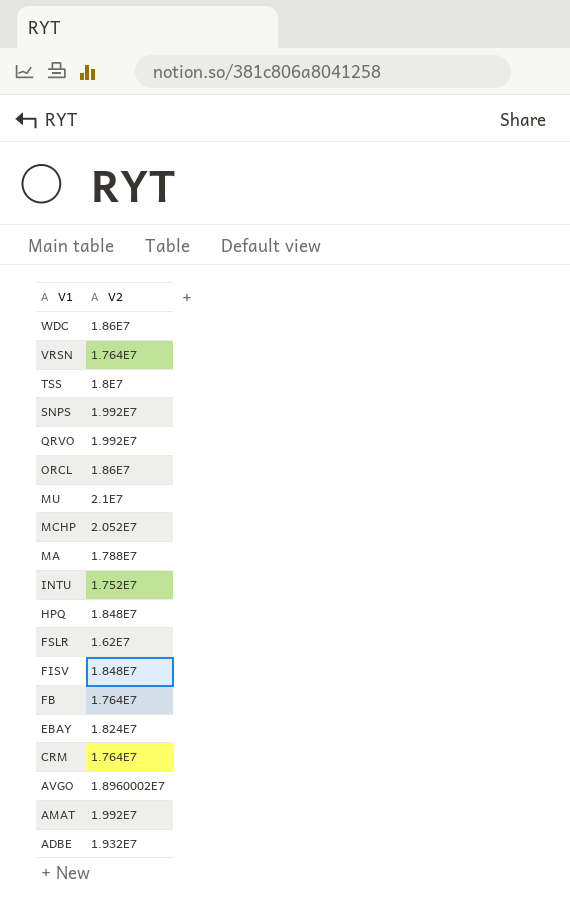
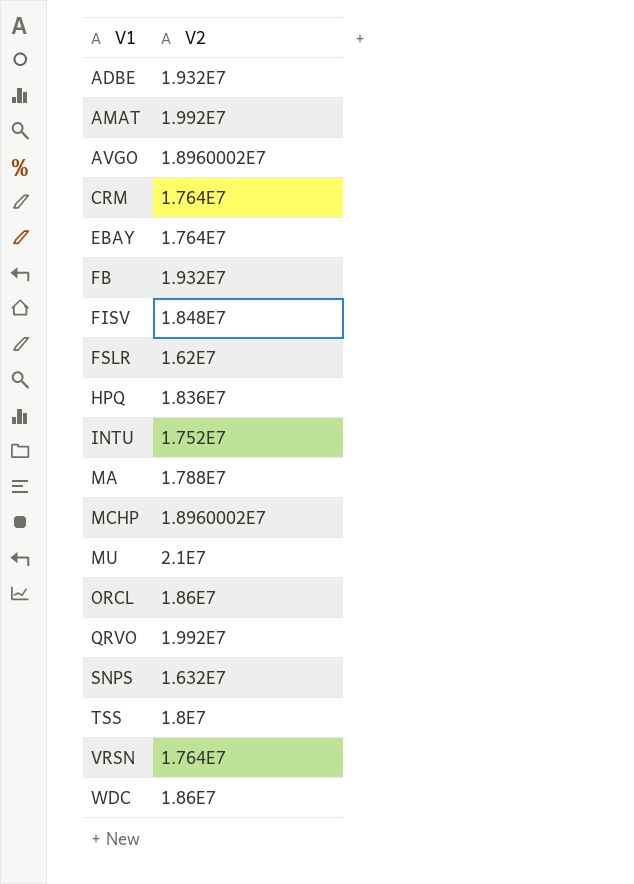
row order: V1 descending -> V1 ascending
EBAY | V2: 1.824E7 -> 1.764E7
FB | V2: 1.764E7 -> 1.932E7
HPQ | V2: 1.848E7 -> 1.836E7
MCHP | V2: 2.052E7 -> 1.8960002E7
SNPS | V2: 1.992E7 -> 1.632E7

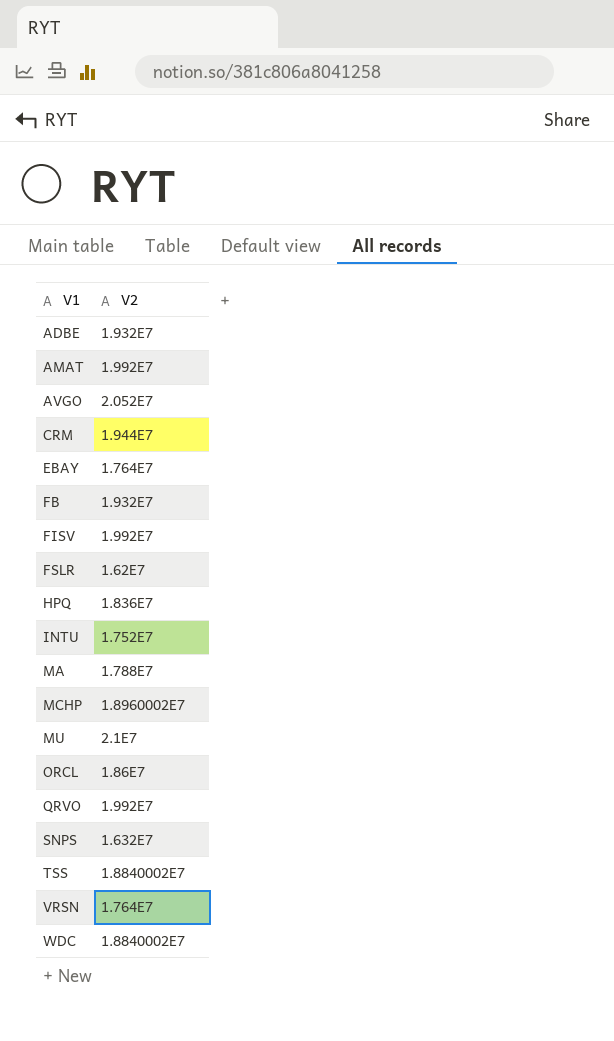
AVGO | V2: 1.8960002E7 -> 2.052E7
CRM | V2: 1.764E7 -> 1.944E7
FISV | V2: 1.848E7 -> 1.992E7
TSS | V2: 1.8E7 -> 1.8840002E7
WDC | V2: 1.86E7 -> 1.8840002E7

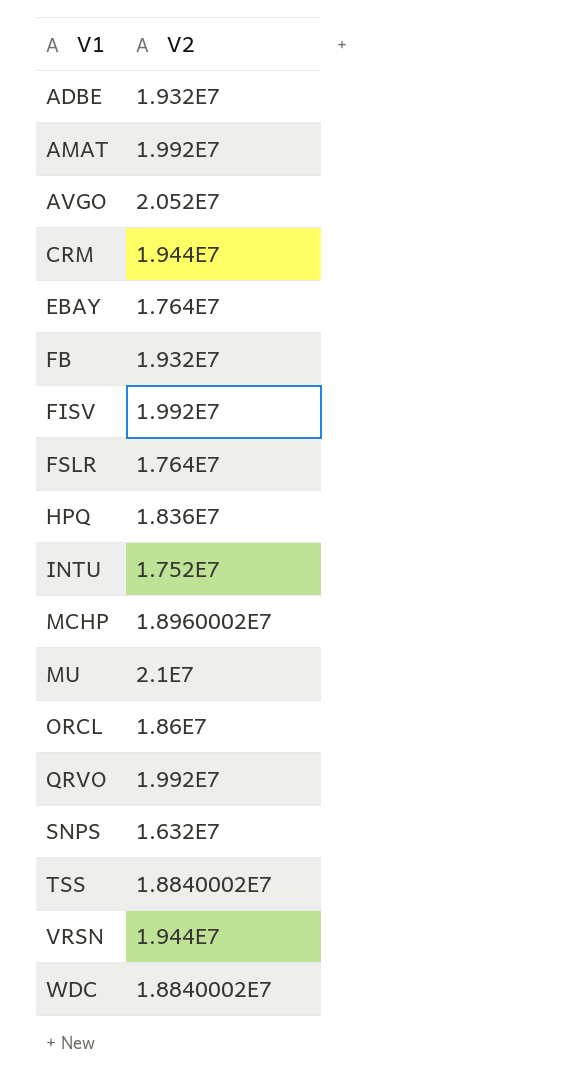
row MA: 1.788E7 -> none
FSLR | V2: 1.62E7 -> 1.764E7
VRSN | V2: 1.764E7 -> 1.944E7

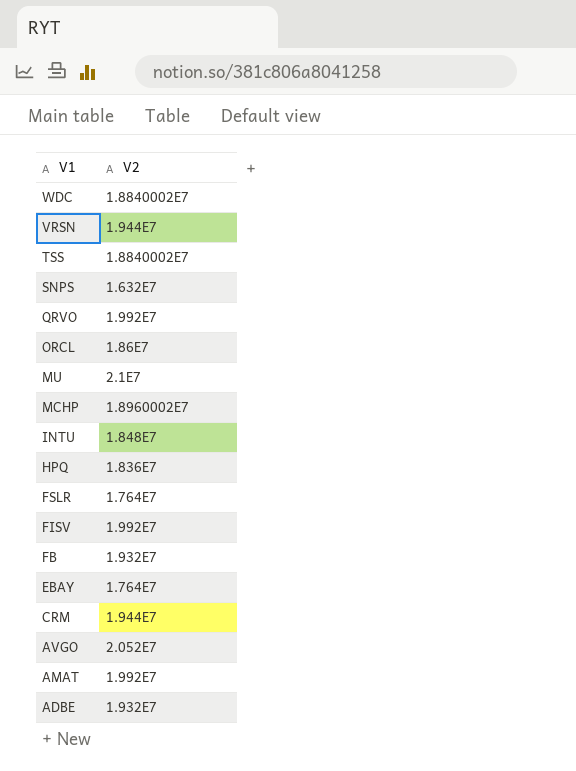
row order: V1 ascending -> V1 descending
INTU | V2: 1.752E7 -> 1.848E7

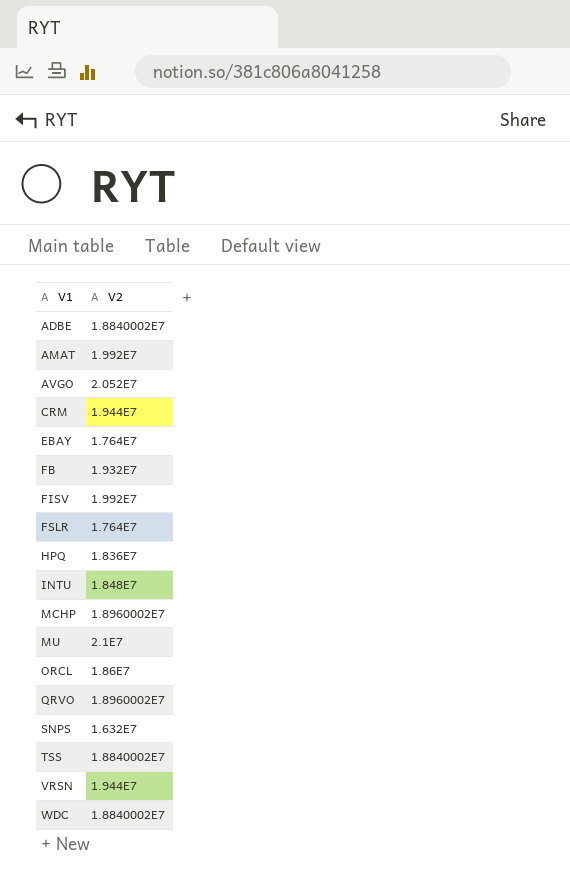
row order: V1 descending -> V1 ascending
ADBE | V2: 1.932E7 -> 1.8840002E7
QRVO | V2: 1.992E7 -> 1.8960002E7

